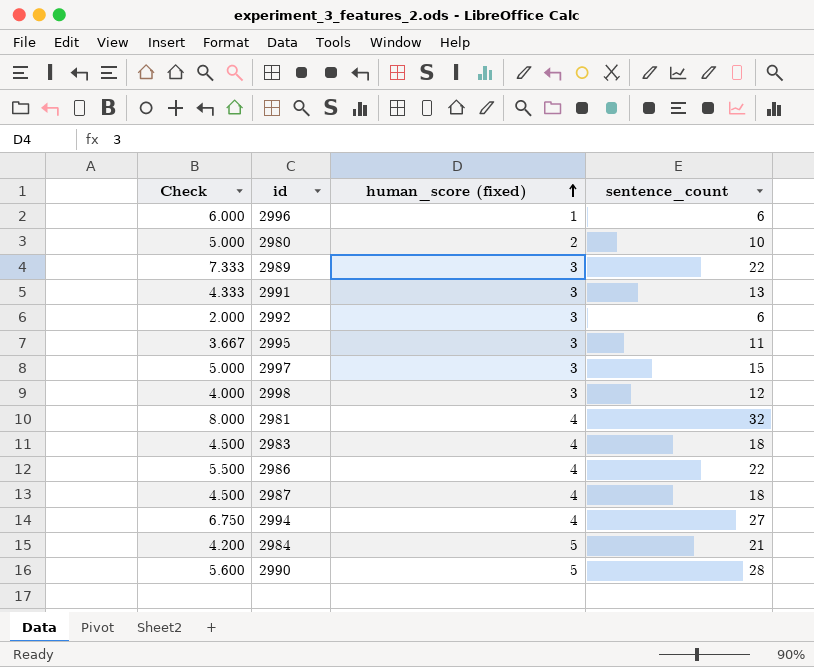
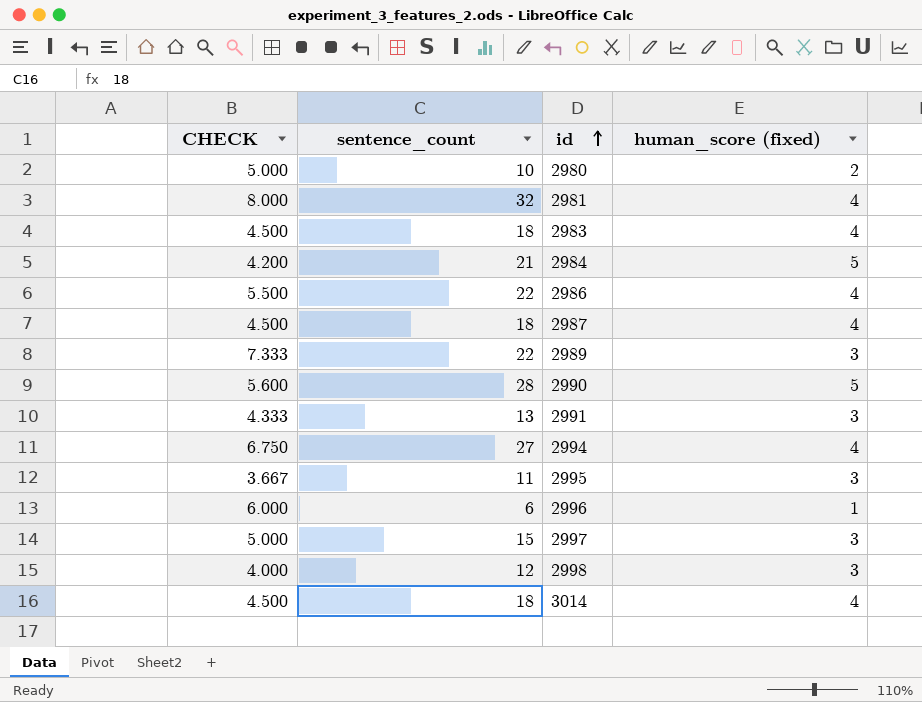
row order: human_score (fixed) ascending -> id ascending
column name: Check -> CHECK
column sentence_count | position: 4 -> 2
row 2992: 2.000 | 3 | 6 -> none
row 3014: none -> 4.500 | 18 | 4

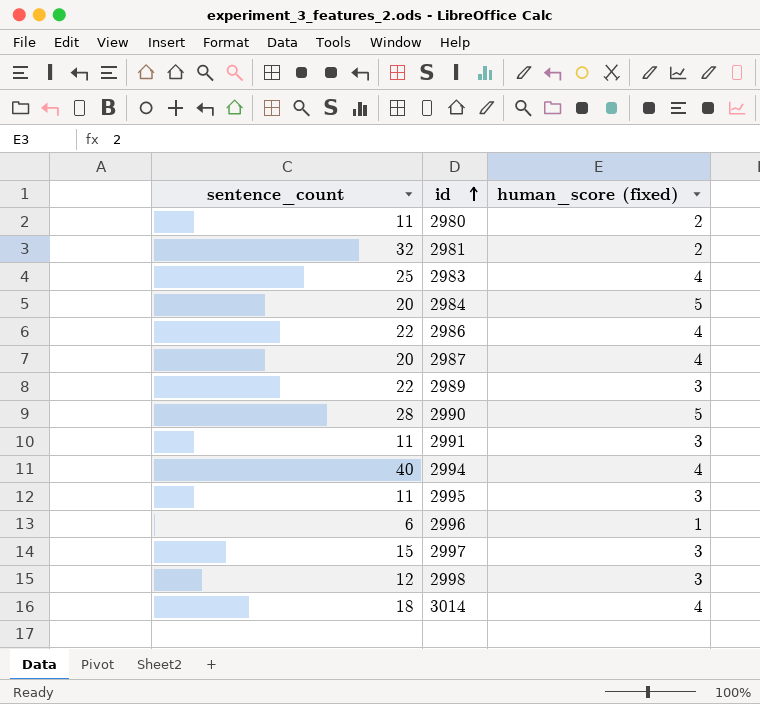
column CHECK | formula: [sentence_count] / [human_score (fixed)] -> none
2980 | sentence_count: 10 -> 11
2981 | human_score (fixed): 4 -> 2
2983 | sentence_count: 18 -> 25
2984 | sentence_count: 21 -> 20
2987 | sentence_count: 18 -> 20
2991 | sentence_count: 13 -> 11
2994 | sentence_count: 27 -> 40

